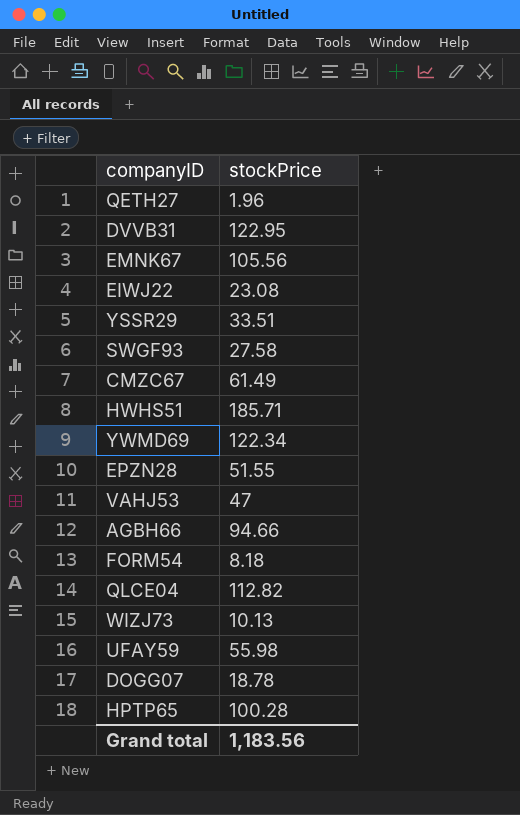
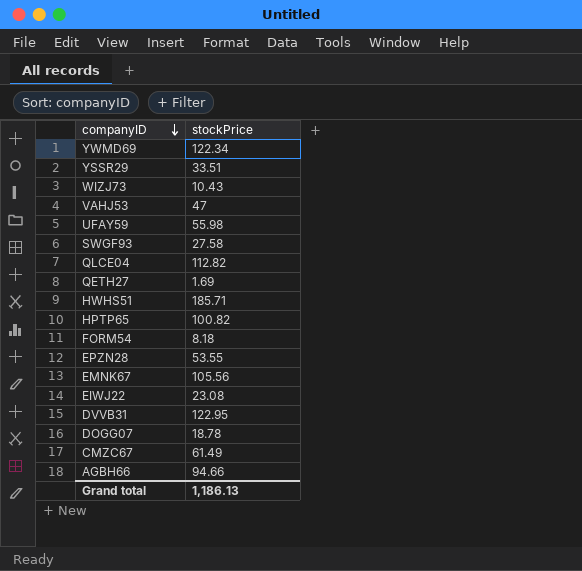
row order: none -> companyID descending
WIZJ73 | stockPrice: 10.13 -> 10.43
QETH27 | stockPrice: 1.96 -> 1.69
HPTP65 | stockPrice: 100.28 -> 100.82
EPZN28 | stockPrice: 51.55 -> 53.55
Grand total | stockPrice: 1,183.56 -> 1,186.13

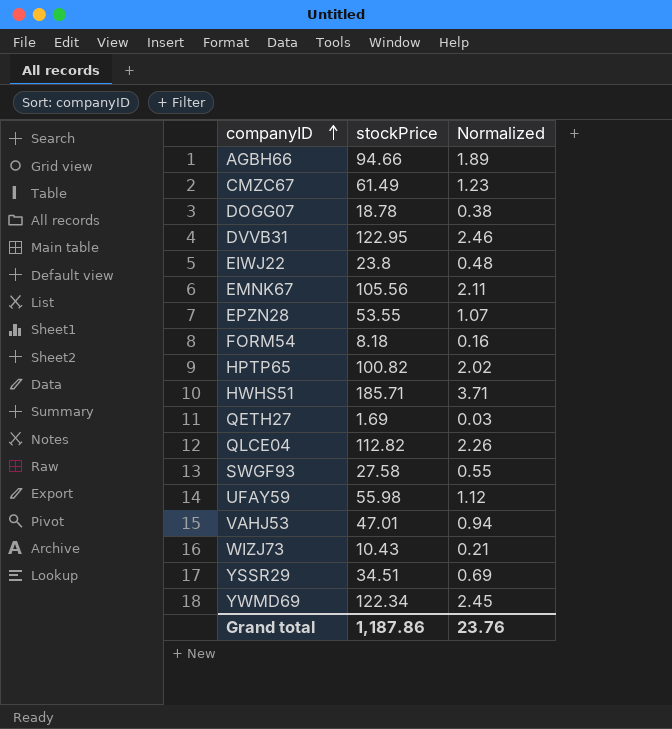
row order: companyID descending -> companyID ascending
column Normalized | formula: none -> [stockPrice] * 0.02
EIWJ22 | stockPrice: 23.08 -> 23.8
VAHJ53 | stockPrice: 47 -> 47.01
YSSR29 | stockPrice: 33.51 -> 34.51
Grand total | stockPrice: 1,186.13 -> 1,187.86

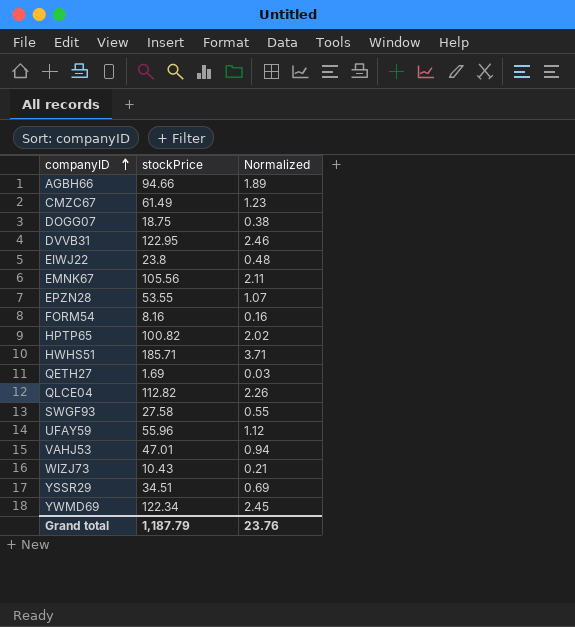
DOGG07 | stockPrice: 18.78 -> 18.75
FORM54 | stockPrice: 8.18 -> 8.16
UFAY59 | stockPrice: 55.98 -> 55.96
Grand total | stockPrice: 1,187.86 -> 1,187.79

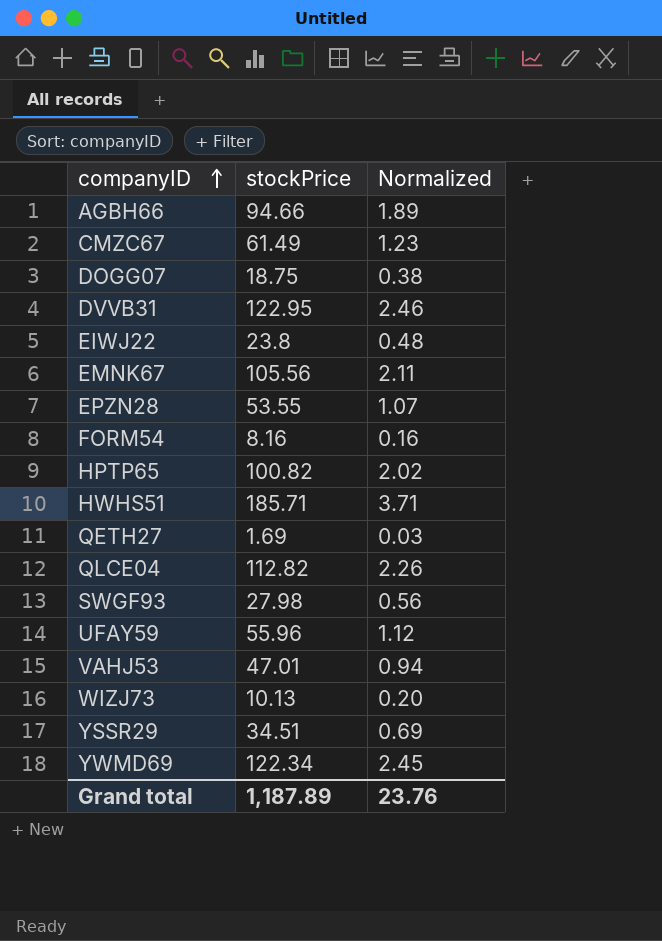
SWGF93 | stockPrice: 27.58 -> 27.98
SWGF93 | Normalized: 0.55 -> 0.56
WIZJ73 | stockPrice: 10.43 -> 10.13
WIZJ73 | Normalized: 0.21 -> 0.20
Grand total | stockPrice: 1,187.79 -> 1,187.89

